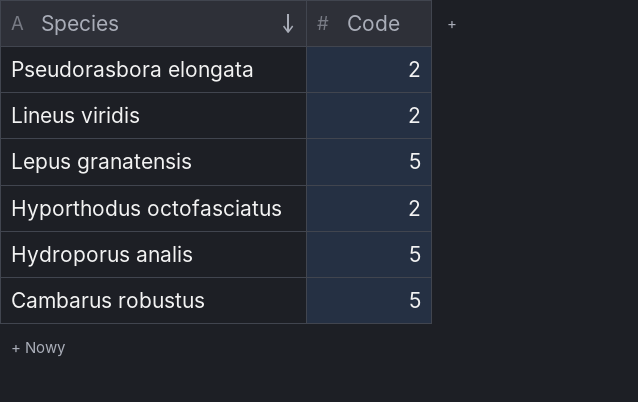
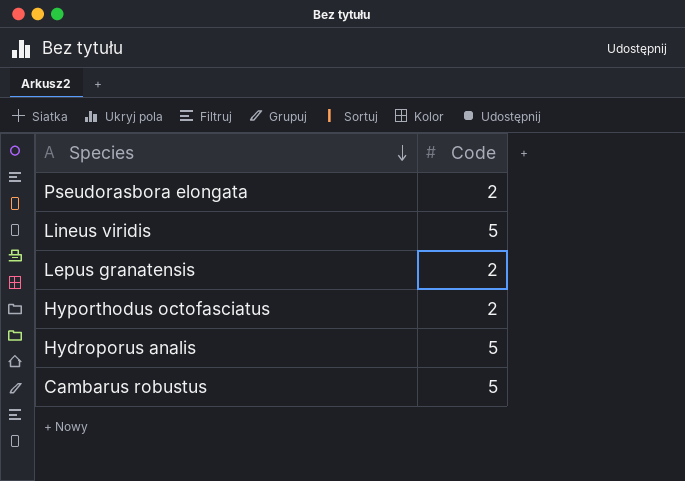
Lineus viridis | Code: 2 -> 5
Lepus granatensis | Code: 5 -> 2

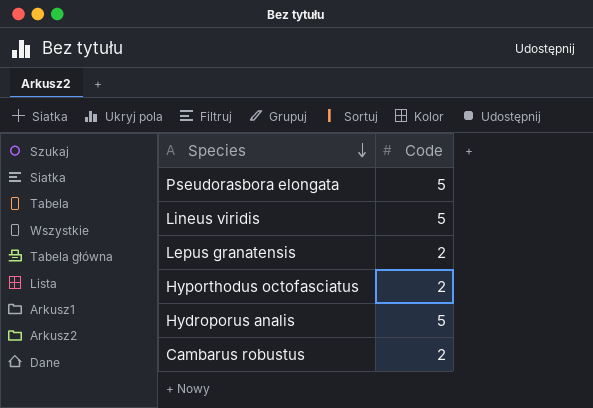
Pseudorasbora elongata | Code: 2 -> 5
Cambarus robustus | Code: 5 -> 2

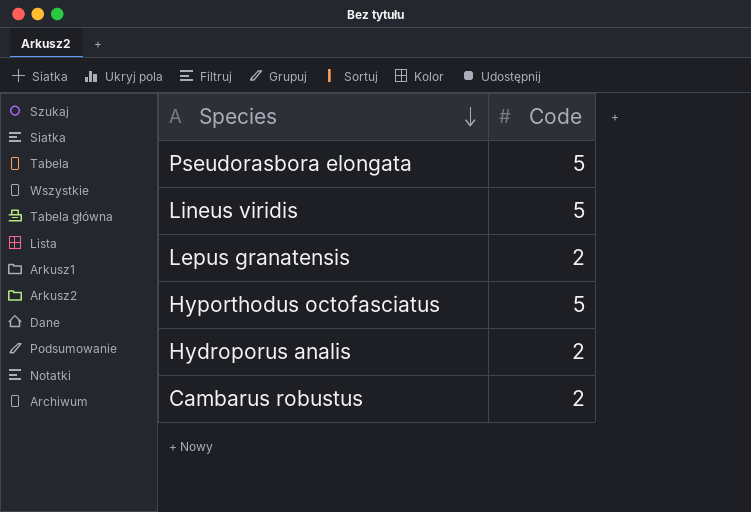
Hyporthodus octofasciatus | Code: 2 -> 5
Hydroporus analis | Code: 5 -> 2

